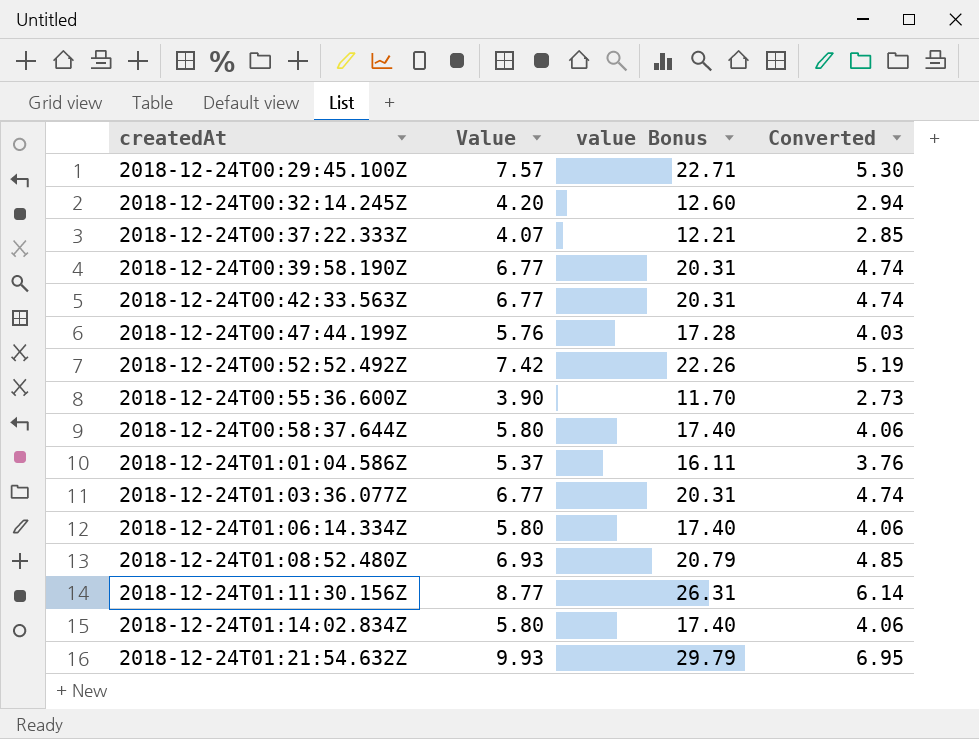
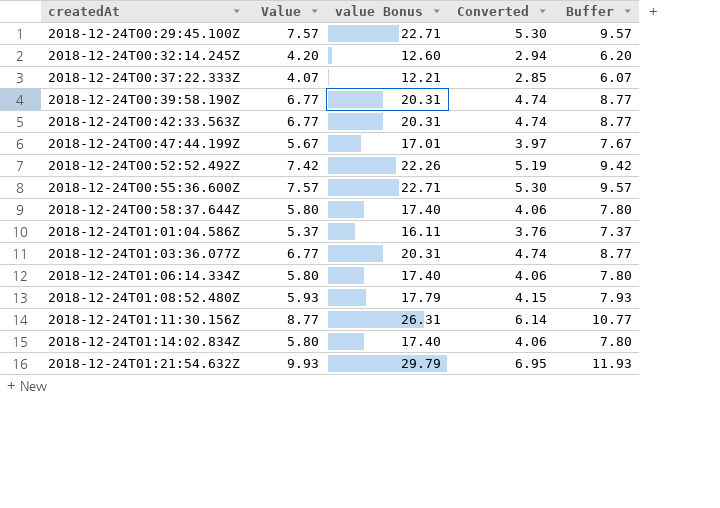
column Buffer | formula: none -> [Value] + 2
2018-12-24T00:47:44.199Z | Value: 5.76 -> 5.67
2018-12-24T00:47:44.199Z | value Bonus: 17.28 -> 17.01
2018-12-24T00:47:44.199Z | Converted: 4.03 -> 3.97
2018-12-24T00:55:36.600Z | Value: 3.90 -> 7.57
2018-12-24T00:55:36.600Z | value Bonus: 11.70 -> 22.71
2018-12-24T00:55:36.600Z | Converted: 2.73 -> 5.30
2018-12-24T01:08:52.480Z | Value: 6.93 -> 5.93
2018-12-24T01:08:52.480Z | value Bonus: 20.79 -> 17.79
2018-12-24T01:08:52.480Z | Converted: 4.85 -> 4.15

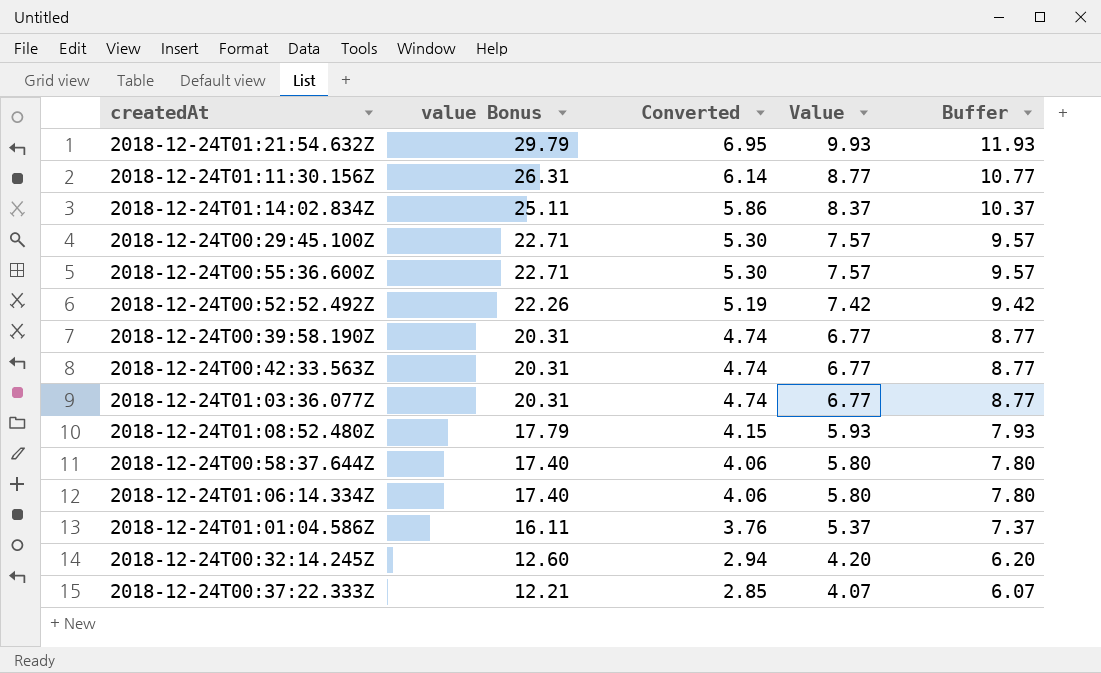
row order: createdAt ascending -> value Bonus descending
column Value | position: 2 -> 4
row 2018-12-24T00:47:44.199Z: 5.67 | 17.01 | 3.97 | 7.67 -> none
2018-12-24T01:14:02.834Z | value Bonus: 17.40 -> 25.11
2018-12-24T01:14:02.834Z | Converted: 4.06 -> 5.86
2018-12-24T01:14:02.834Z | Value: 5.80 -> 8.37
2018-12-24T01:14:02.834Z | Buffer: 7.80 -> 10.37

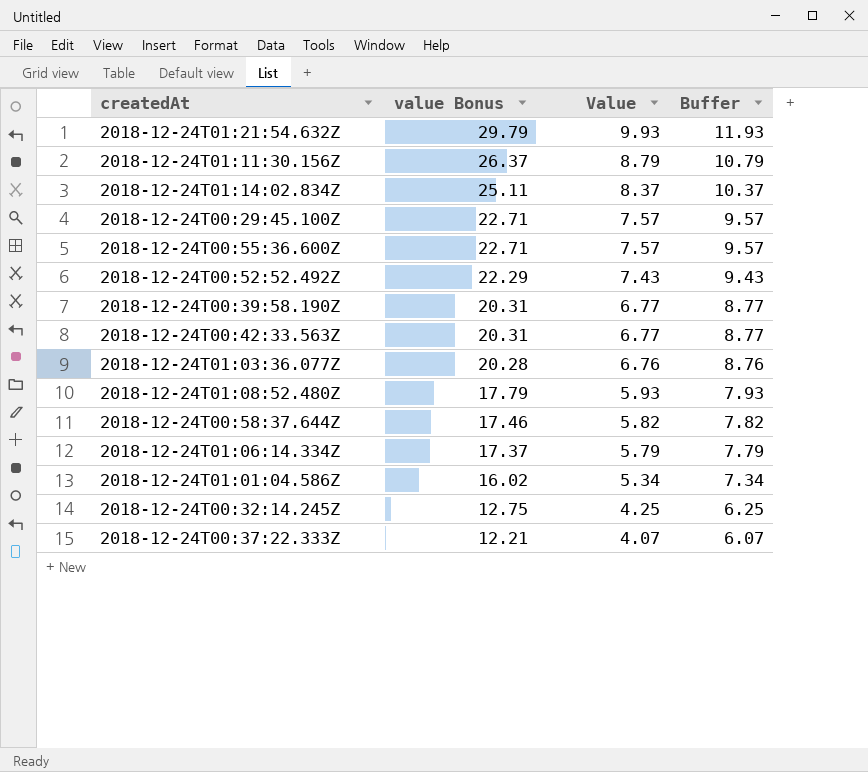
column Converted | formula: [Value] * 0.7 -> none
2018-12-24T01:11:30.156Z | value Bonus: 26.31 -> 26.37
2018-12-24T01:11:30.156Z | Value: 8.77 -> 8.79
2018-12-24T01:11:30.156Z | Buffer: 10.77 -> 10.79
2018-12-24T00:52:52.492Z | value Bonus: 22.26 -> 22.29
2018-12-24T00:52:52.492Z | Value: 7.42 -> 7.43
2018-12-24T00:52:52.492Z | Buffer: 9.42 -> 9.43
2018-12-24T01:03:36.077Z | value Bonus: 20.31 -> 20.28
2018-12-24T01:03:36.077Z | Value: 6.77 -> 6.76
2018-12-24T01:03:36.077Z | Buffer: 8.77 -> 8.76
2018-12-24T00:58:37.644Z | value Bonus: 17.40 -> 17.46
2018-12-24T00:58:37.644Z | Value: 5.80 -> 5.82
2018-12-24T00:58:37.644Z | Buffer: 7.80 -> 7.82
2018-12-24T01:06:14.334Z | value Bonus: 17.40 -> 17.37
2018-12-24T01:06:14.334Z | Value: 5.80 -> 5.79
2018-12-24T01:06:14.334Z | Buffer: 7.80 -> 7.79
2018-12-24T01:01:04.586Z | value Bonus: 16.11 -> 16.02
2018-12-24T01:01:04.586Z | Value: 5.37 -> 5.34
2018-12-24T01:01:04.586Z | Buffer: 7.37 -> 7.34
2018-12-24T00:32:14.245Z | value Bonus: 12.60 -> 12.75
2018-12-24T00:32:14.245Z | Value: 4.20 -> 4.25
2018-12-24T00:32:14.245Z | Buffer: 6.20 -> 6.25

